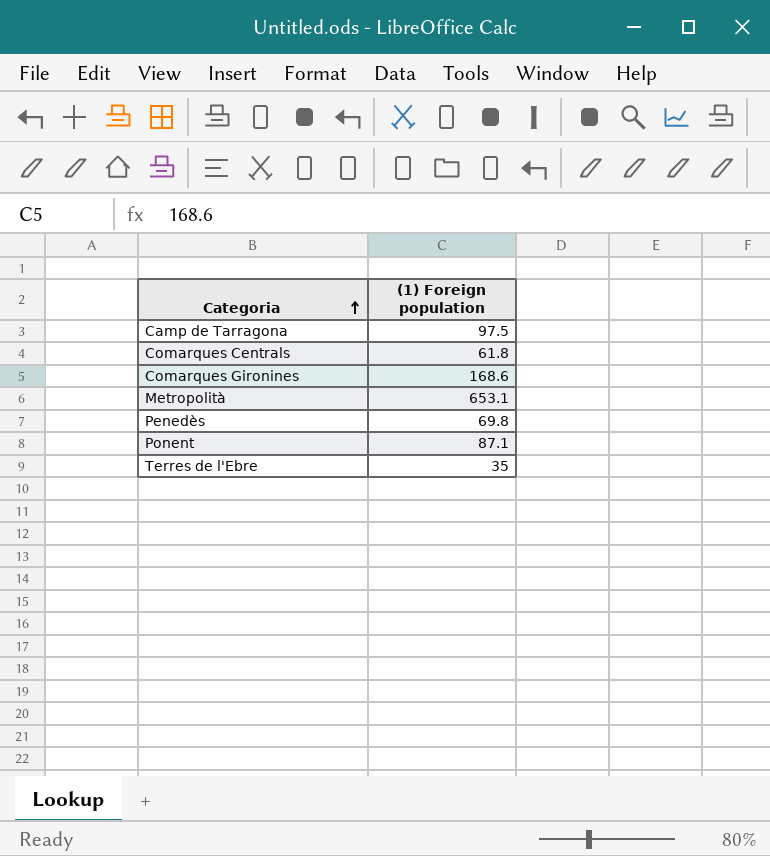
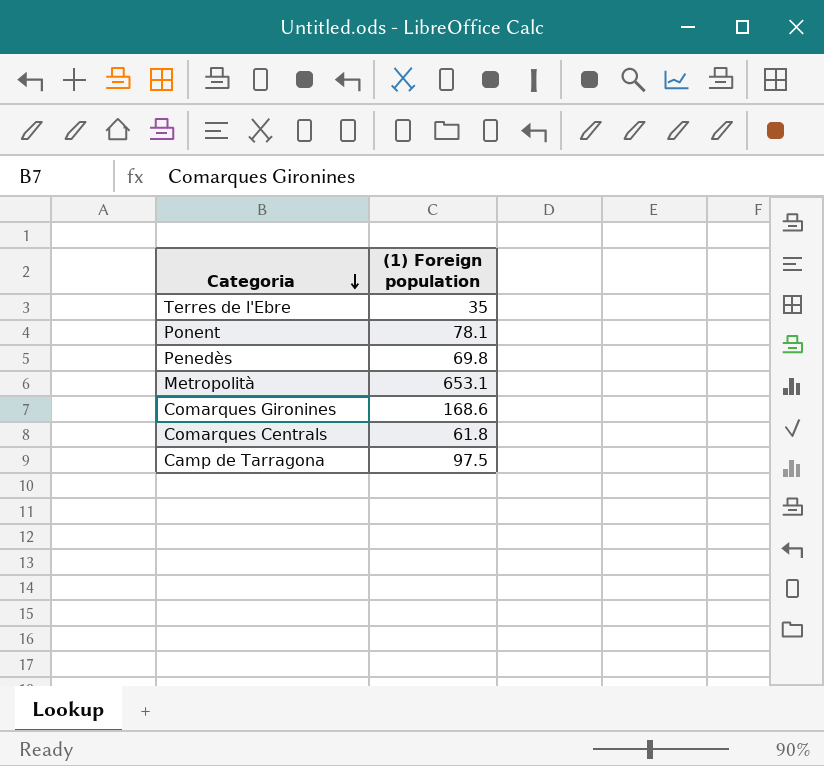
row order: Categoria ascending -> Categoria descending
Ponent | (1) Foreign population: 87.1 -> 78.1

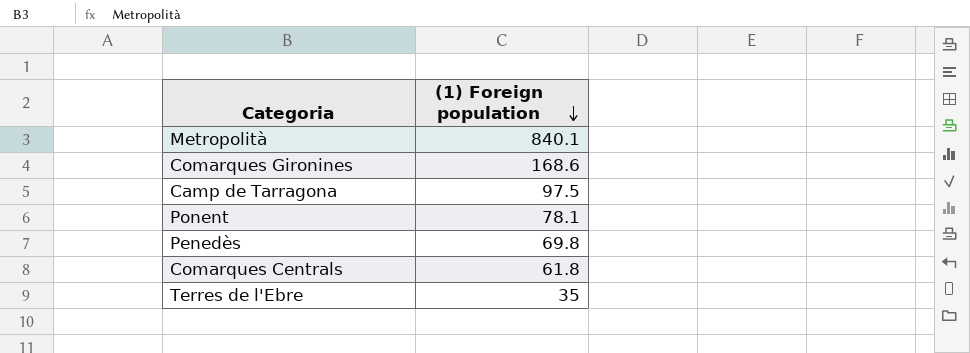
row order: Categoria descending -> (1) Foreign population descending
Metropolità | (1) Foreign population: 653.1 -> 840.1

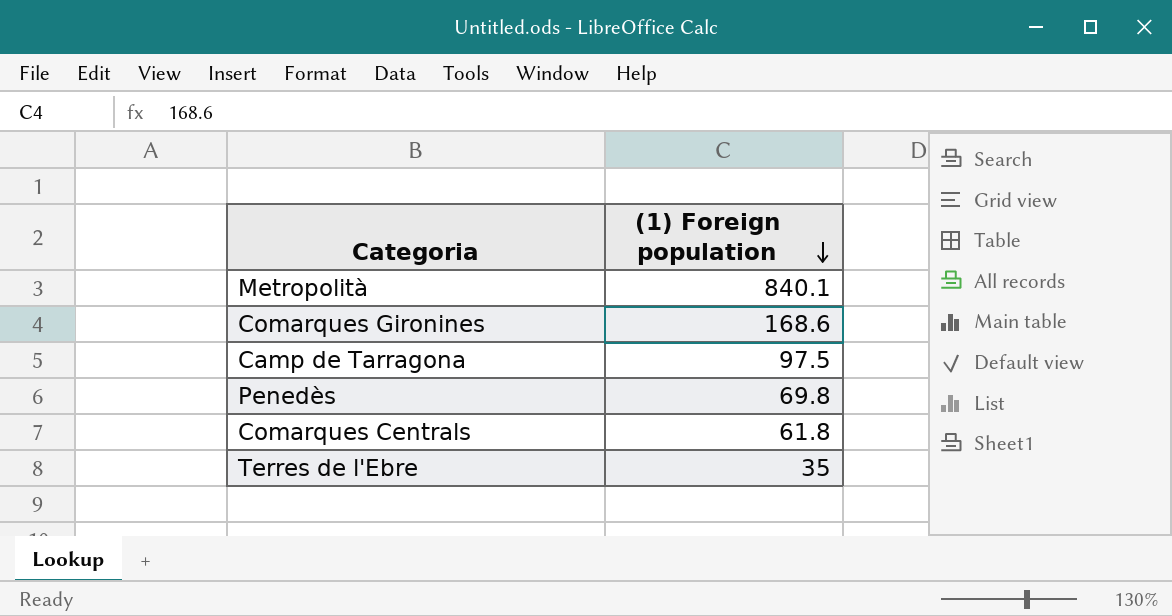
row Ponent: 78.1 -> none

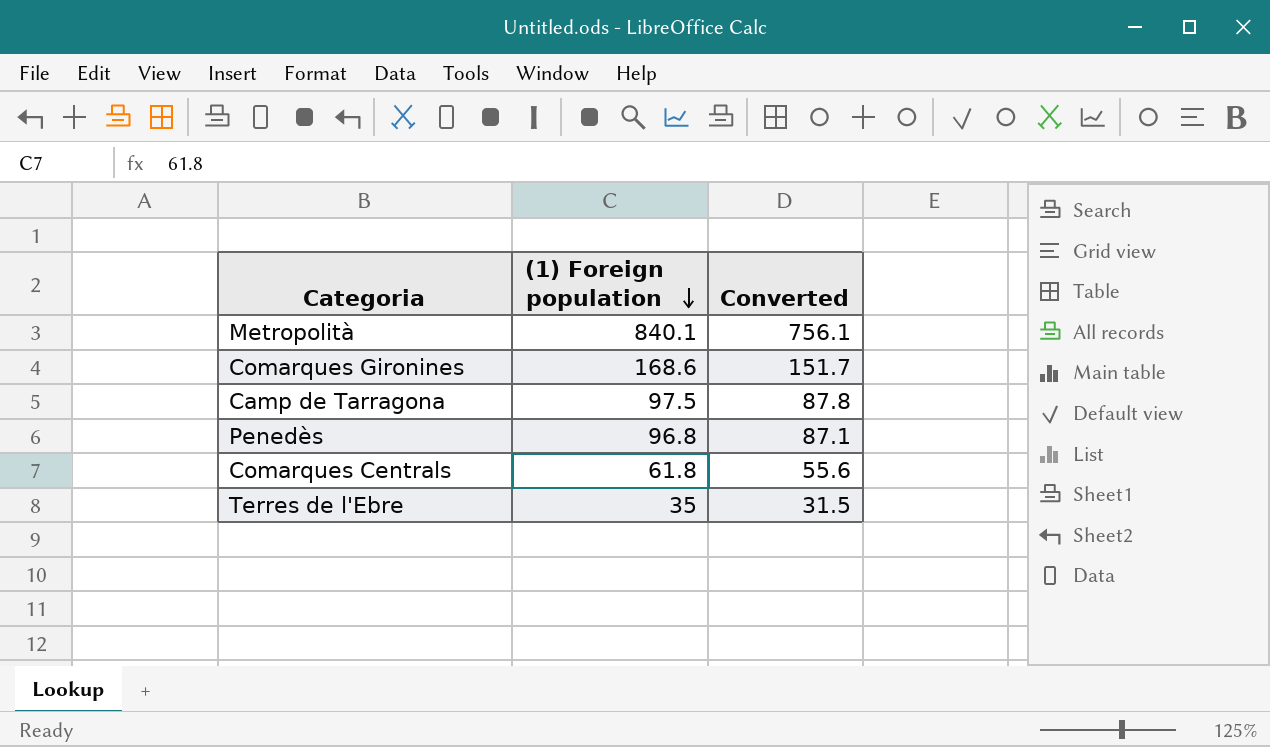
column Converted | formula: none -> [(1) Foreign population] * 0.9
Penedès | (1) Foreign population: 69.8 -> 96.8

